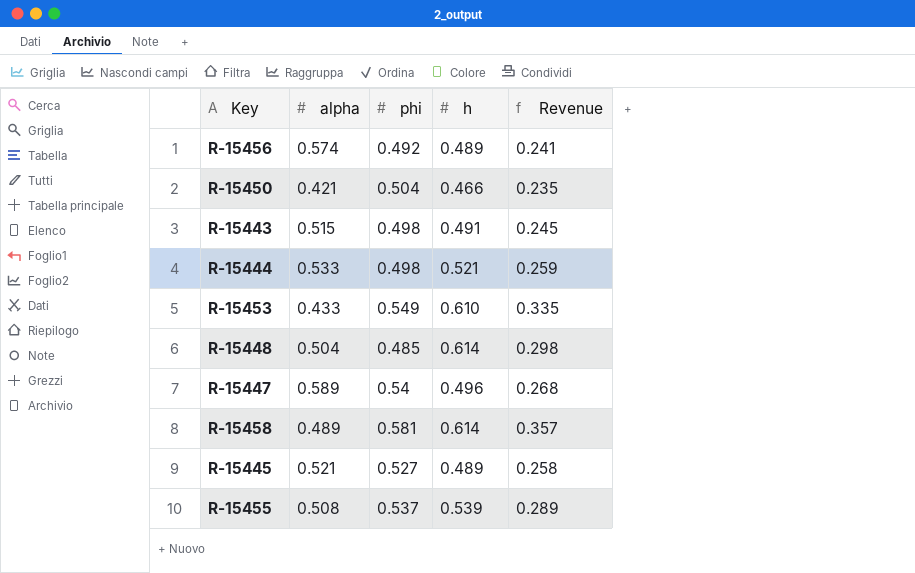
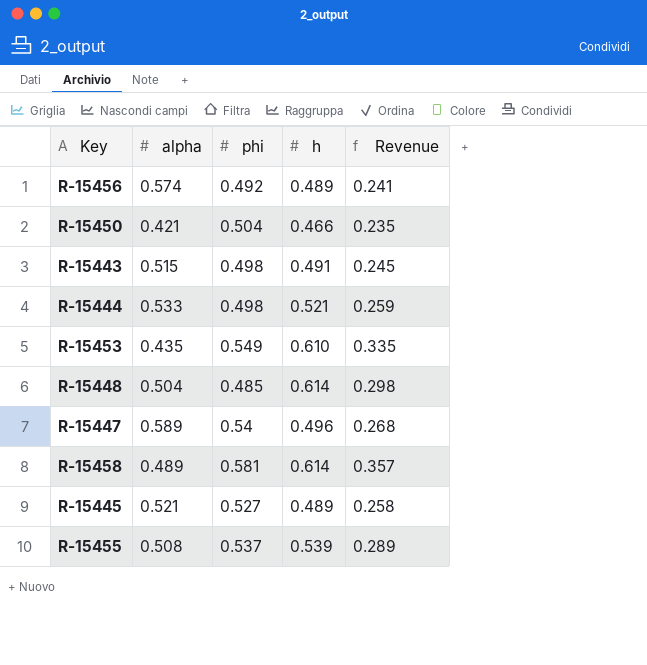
R-15453 | alpha: 0.433 -> 0.435

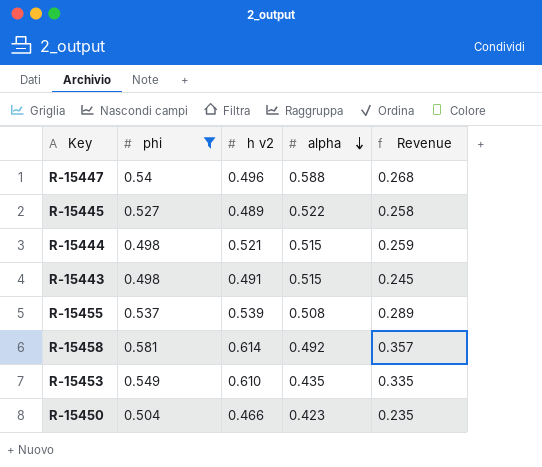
filter: none -> phi >= 0.498
row order: none -> alpha descending
column name: h -> h v2
column alpha | position: 2 -> 4
R-15447 | alpha: 0.589 -> 0.588
R-15445 | alpha: 0.521 -> 0.522
R-15444 | alpha: 0.533 -> 0.515
R-15458 | alpha: 0.489 -> 0.492
R-15450 | alpha: 0.421 -> 0.423

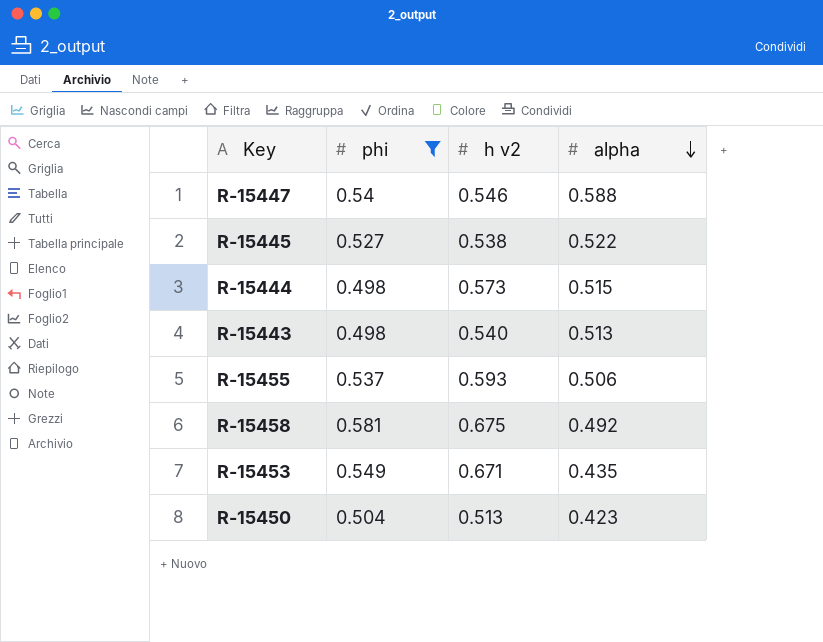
column Revenue | formula: [phi] * [h v2] -> none
R-15447 | h v2: 0.496 -> 0.546
R-15445 | h v2: 0.489 -> 0.538
R-15444 | h v2: 0.521 -> 0.573
R-15443 | h v2: 0.491 -> 0.540
R-15443 | alpha: 0.515 -> 0.513
R-15455 | h v2: 0.539 -> 0.593
R-15455 | alpha: 0.508 -> 0.506
R-15458 | h v2: 0.614 -> 0.675
R-15453 | h v2: 0.610 -> 0.671
R-15450 | h v2: 0.466 -> 0.513

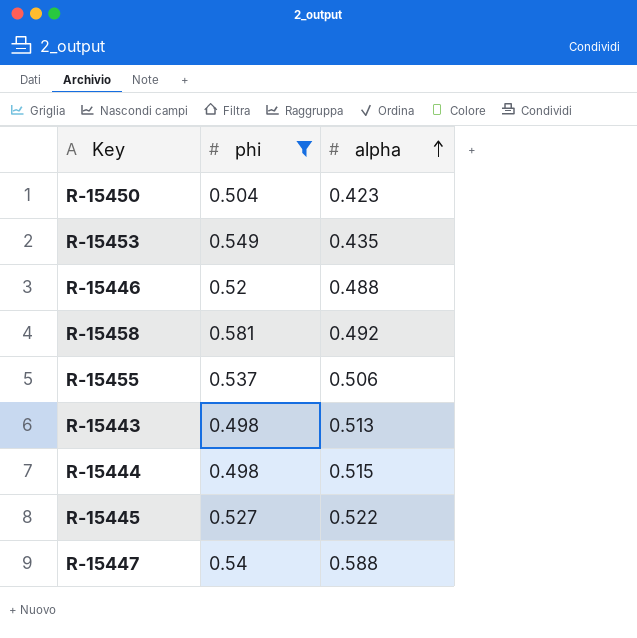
row order: alpha descending -> alpha ascending
column h v2 | position: 3 -> none
row R-15446: none -> 0.52 | 0.488

